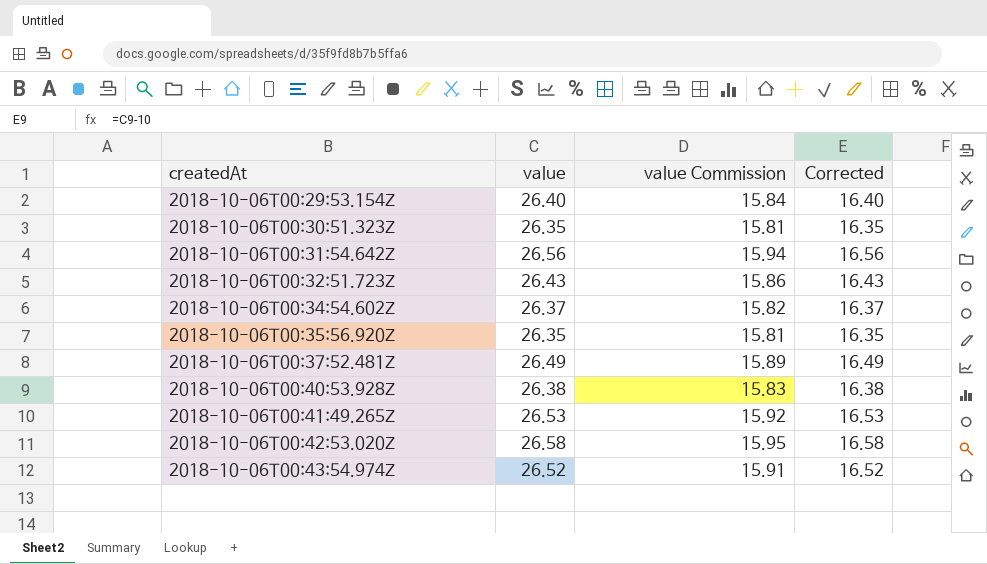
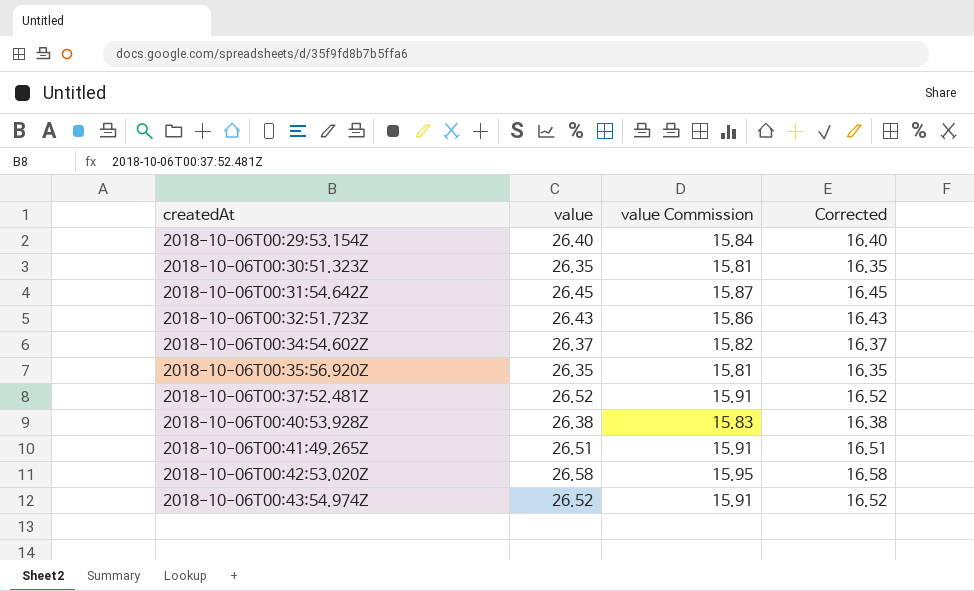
2018-10-06T00:31:54.642Z | value: 26.56 -> 26.45
2018-10-06T00:31:54.642Z | value Commission: 15.94 -> 15.87
2018-10-06T00:31:54.642Z | Corrected: 16.56 -> 16.45
2018-10-06T00:37:52.481Z | value: 26.49 -> 26.52
2018-10-06T00:37:52.481Z | value Commission: 15.89 -> 15.91
2018-10-06T00:37:52.481Z | Corrected: 16.49 -> 16.52
2018-10-06T00:41:49.265Z | value: 26.53 -> 26.51
2018-10-06T00:41:49.265Z | value Commission: 15.92 -> 15.91
2018-10-06T00:41:49.265Z | Corrected: 16.53 -> 16.51

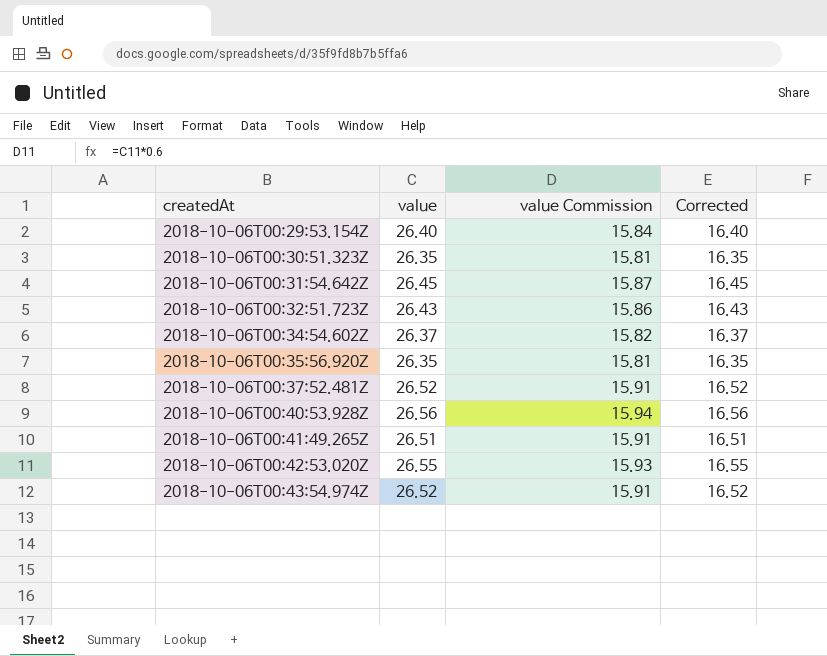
2018-10-06T00:40:53.928Z | value: 26.38 -> 26.56
2018-10-06T00:40:53.928Z | value Commission: 15.83 -> 15.94
2018-10-06T00:40:53.928Z | Corrected: 16.38 -> 16.56
2018-10-06T00:42:53.020Z | value: 26.58 -> 26.55
2018-10-06T00:42:53.020Z | value Commission: 15.95 -> 15.93
2018-10-06T00:42:53.020Z | Corrected: 16.58 -> 16.55

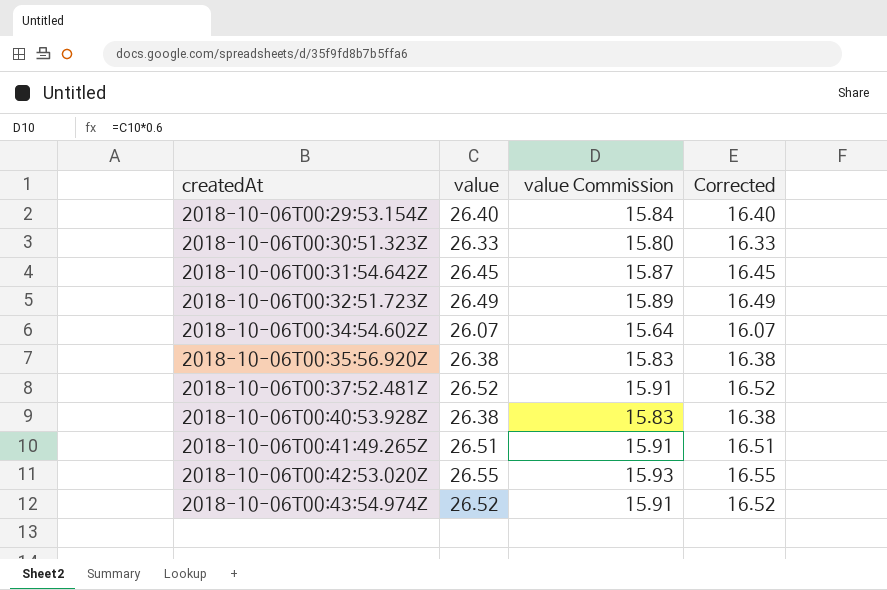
2018-10-06T00:30:51.323Z | value: 26.35 -> 26.33
2018-10-06T00:30:51.323Z | value Commission: 15.81 -> 15.80
2018-10-06T00:30:51.323Z | Corrected: 16.35 -> 16.33
2018-10-06T00:32:51.723Z | value: 26.43 -> 26.49
2018-10-06T00:32:51.723Z | value Commission: 15.86 -> 15.89
2018-10-06T00:32:51.723Z | Corrected: 16.43 -> 16.49
2018-10-06T00:34:54.602Z | value: 26.37 -> 26.07
2018-10-06T00:34:54.602Z | value Commission: 15.82 -> 15.64
2018-10-06T00:34:54.602Z | Corrected: 16.37 -> 16.07
2018-10-06T00:35:56.920Z | value: 26.35 -> 26.38
2018-10-06T00:35:56.920Z | value Commission: 15.81 -> 15.83
2018-10-06T00:35:56.920Z | Corrected: 16.35 -> 16.38
2018-10-06T00:40:53.928Z | value: 26.56 -> 26.38
2018-10-06T00:40:53.928Z | value Commission: 15.94 -> 15.83
2018-10-06T00:40:53.928Z | Corrected: 16.56 -> 16.38

